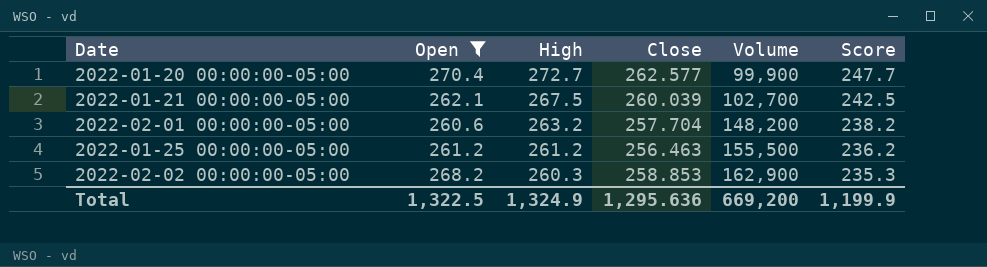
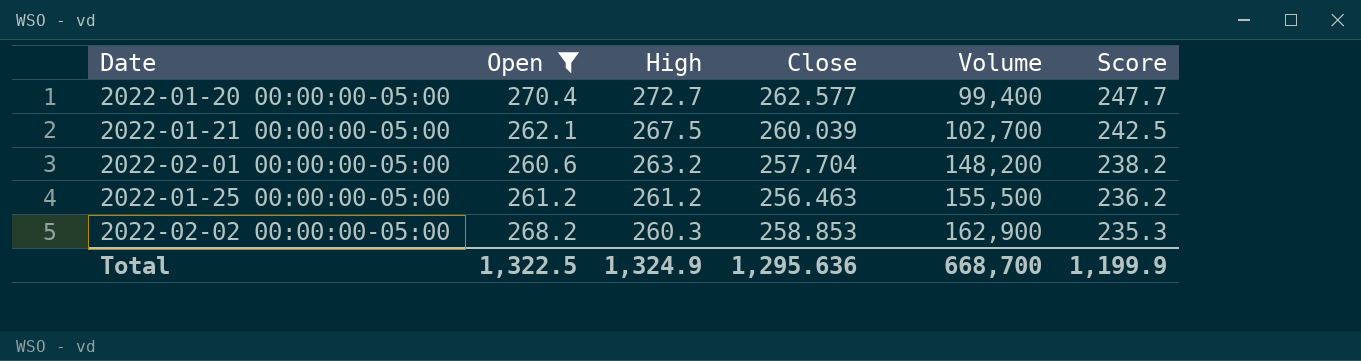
2022-01-20 00:00:00-05:00 | Volume: 99,900 -> 99,400
Total | Volume: 669,200 -> 668,700

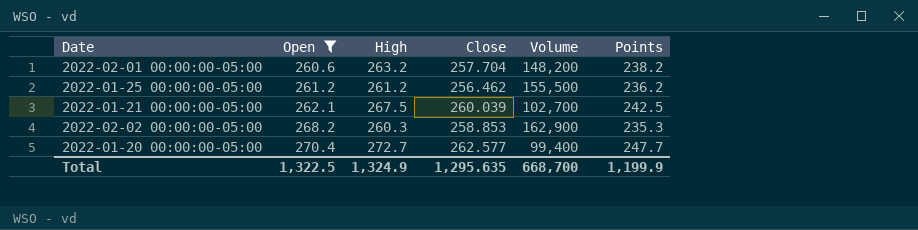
row order: High descending -> Open ascending
column name: Score -> Points
2022-01-25 00:00:00-05:00 | Close: 256.463 -> 256.462
Total | Close: 1,295.636 -> 1,295.635

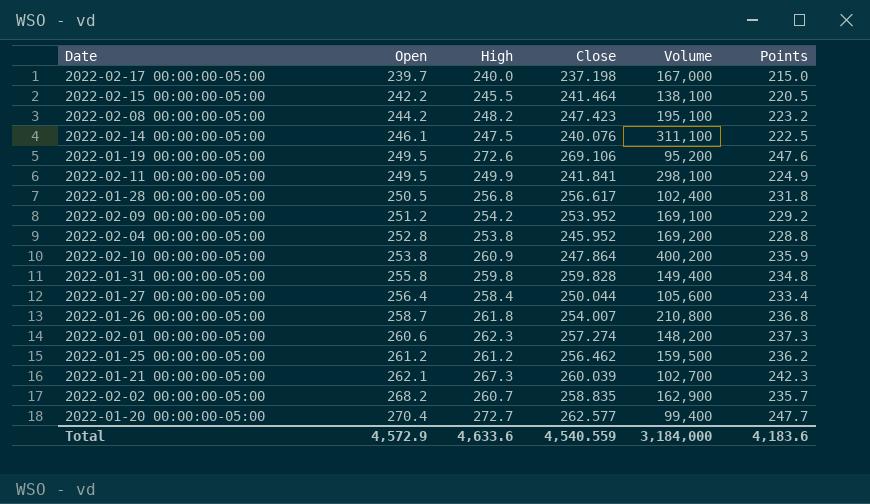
filter: Open >= 260.6 -> none
2022-02-01 00:00:00-05:00 | High: 263.2 -> 262.3
2022-02-01 00:00:00-05:00 | Close: 257.704 -> 257.274
2022-02-01 00:00:00-05:00 | Points: 238.2 -> 237.3
2022-01-25 00:00:00-05:00 | Volume: 155,500 -> 159,500
2022-01-21 00:00:00-05:00 | High: 267.5 -> 267.3
2022-01-21 00:00:00-05:00 | Points: 242.5 -> 242.3
2022-02-02 00:00:00-05:00 | High: 260.3 -> 260.7
2022-02-02 00:00:00-05:00 | Close: 258.853 -> 258.835
2022-02-02 00:00:00-05:00 | Points: 235.3 -> 235.7
Total | Open: 1,322.5 -> 4,572.9
Total | High: 1,324.9 -> 4,633.6
Total | Close: 1,295.635 -> 4,540.559
Total | Volume: 668,700 -> 3,184,000
Total | Points: 1,199.9 -> 4,183.6

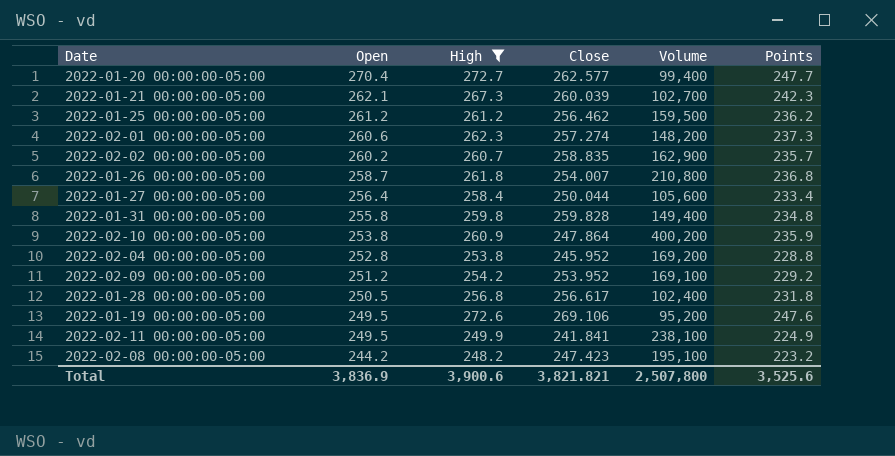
filter: none -> High >= 248.2
row order: Open ascending -> Open descending
2022-02-02 00:00:00-05:00 | Open: 268.2 -> 260.2
2022-02-11 00:00:00-05:00 | Volume: 298,100 -> 238,100
Total | Open: 4,572.9 -> 3,836.9
Total | High: 4,633.6 -> 3,900.6
Total | Close: 4,540.559 -> 3,821.821
Total | Volume: 3,184,000 -> 2,507,800
Total | Points: 4,183.6 -> 3,525.6

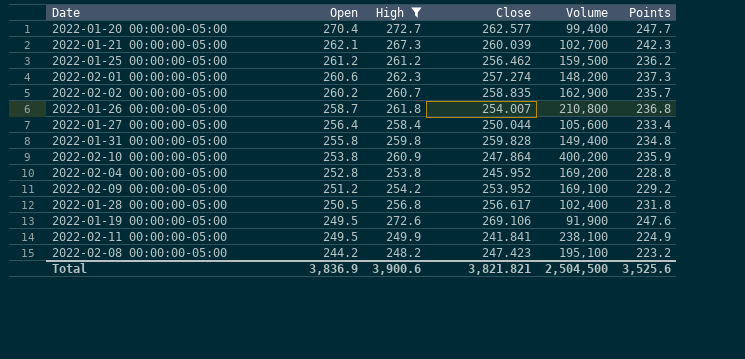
2022-01-19 00:00:00-05:00 | Volume: 95,200 -> 91,900
Total | Volume: 2,507,800 -> 2,504,500

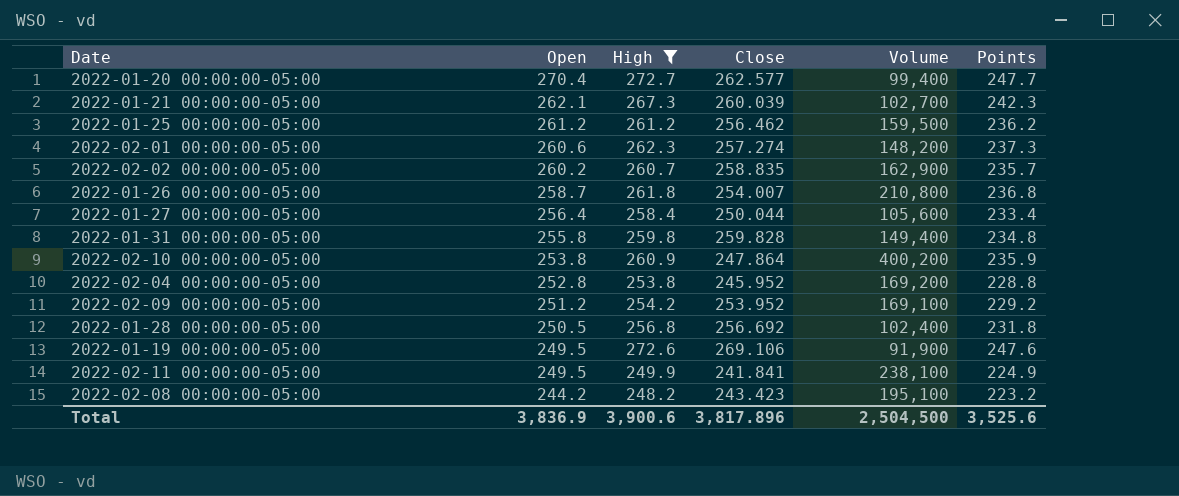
2022-01-28 00:00:00-05:00 | Close: 256.617 -> 256.692
2022-02-08 00:00:00-05:00 | Close: 247.423 -> 243.423
Total | Close: 3,821.821 -> 3,817.896

